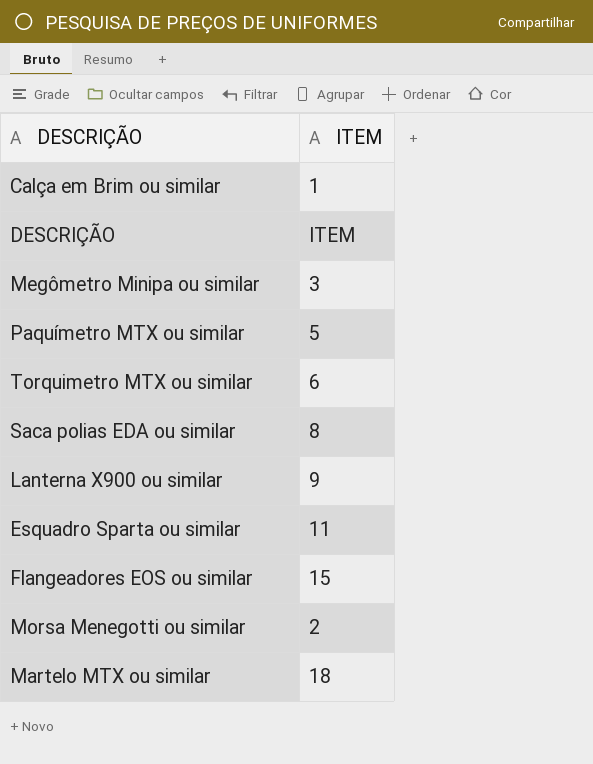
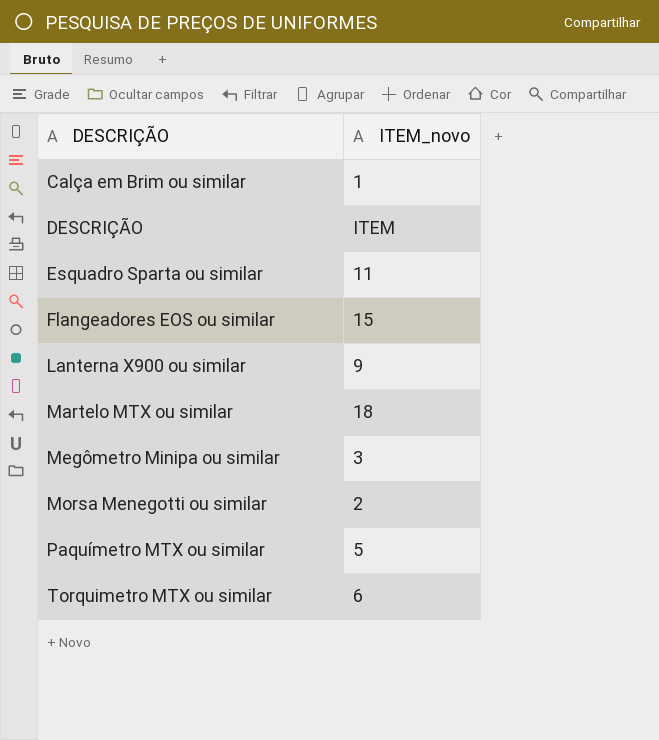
row order: none -> DESCRIÇÃO ascending
column name: ITEM -> ITEM_novo
row Saca polias EDA ou similar: 8 -> none

